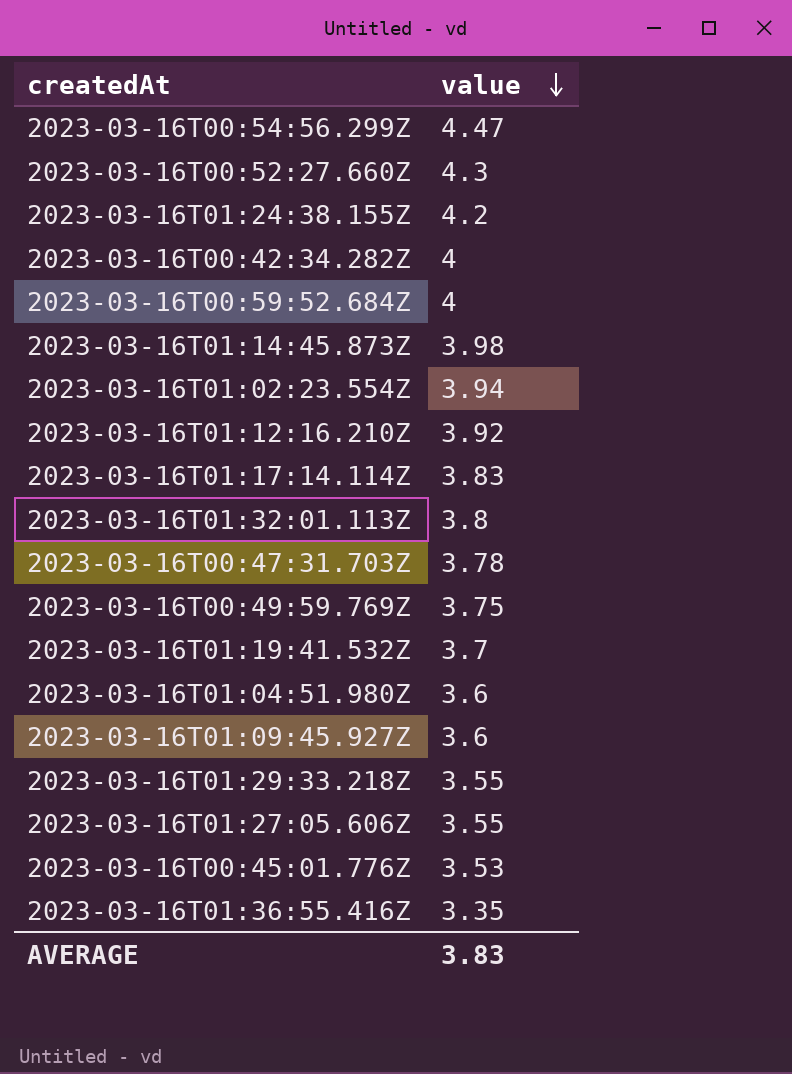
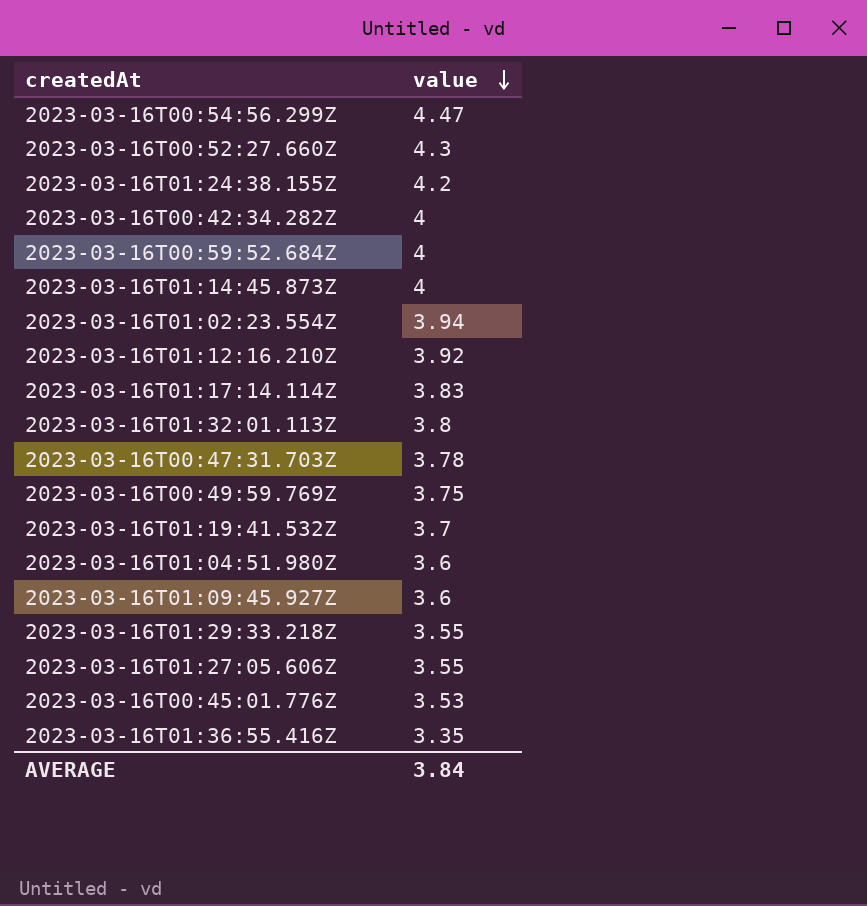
2023-03-16T01:14:45.873Z | value: 3.98 -> 4
AVERAGE | value: 3.83 -> 3.84

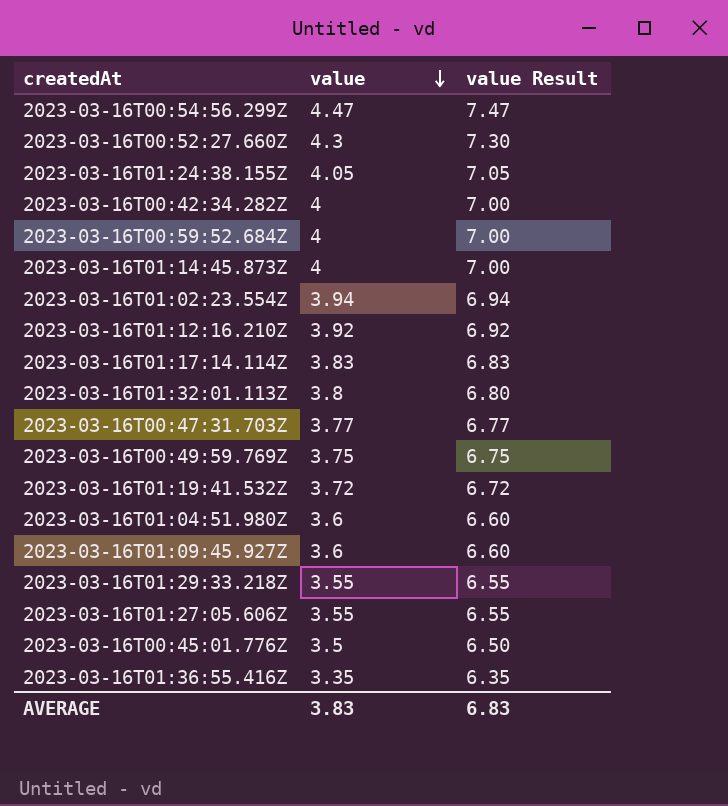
column value Result | formula: none -> [value] + 3
2023-03-16T01:24:38.155Z | value: 4.2 -> 4.05
2023-03-16T00:47:31.703Z | value: 3.78 -> 3.77
2023-03-16T01:19:41.532Z | value: 3.7 -> 3.72
2023-03-16T00:45:01.776Z | value: 3.53 -> 3.5
AVERAGE | value: 3.84 -> 3.83

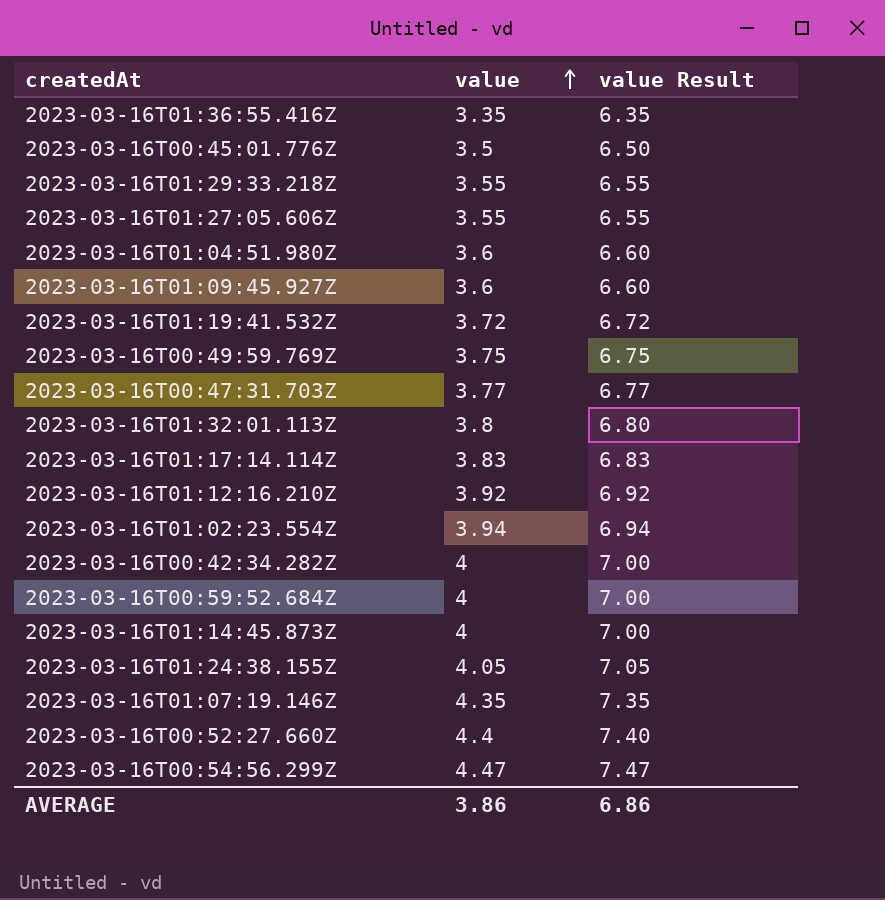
row order: value descending -> value ascending
row 2023-03-16T01:07:19.146Z: none -> 4.35 | 7.35
2023-03-16T00:52:27.660Z | value: 4.3 -> 4.4
2023-03-16T00:52:27.660Z | value Result: 7.30 -> 7.40
AVERAGE | value: 3.83 -> 3.86
AVERAGE | value Result: 6.83 -> 6.86

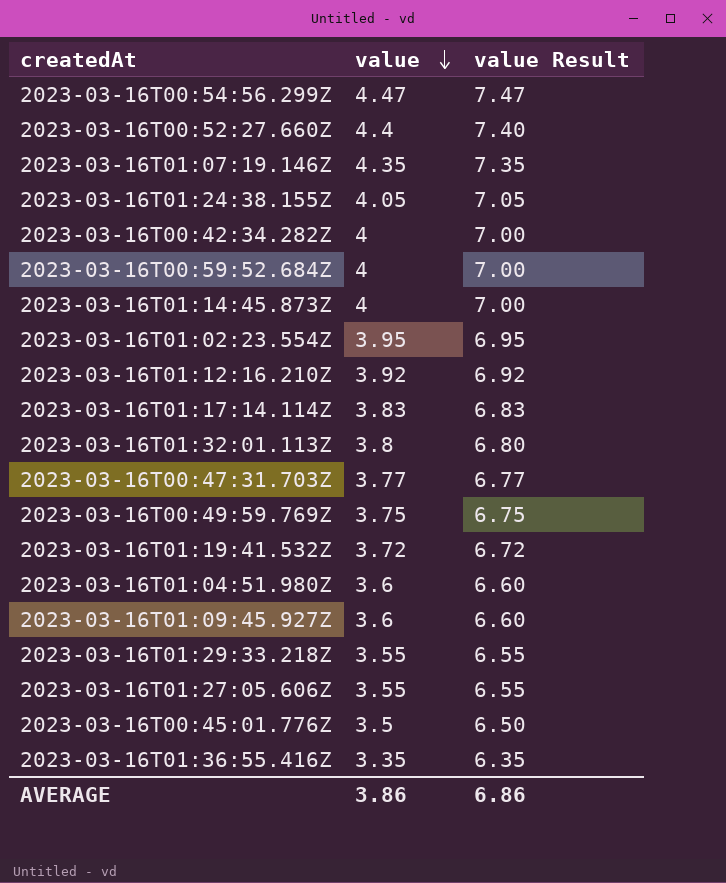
row order: value ascending -> value descending
2023-03-16T01:02:23.554Z | value: 3.94 -> 3.95
2023-03-16T01:02:23.554Z | value Result: 6.94 -> 6.95

